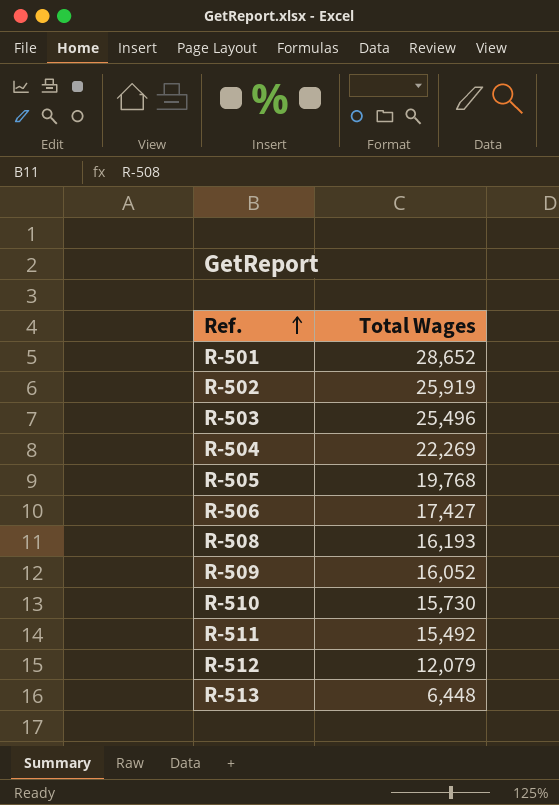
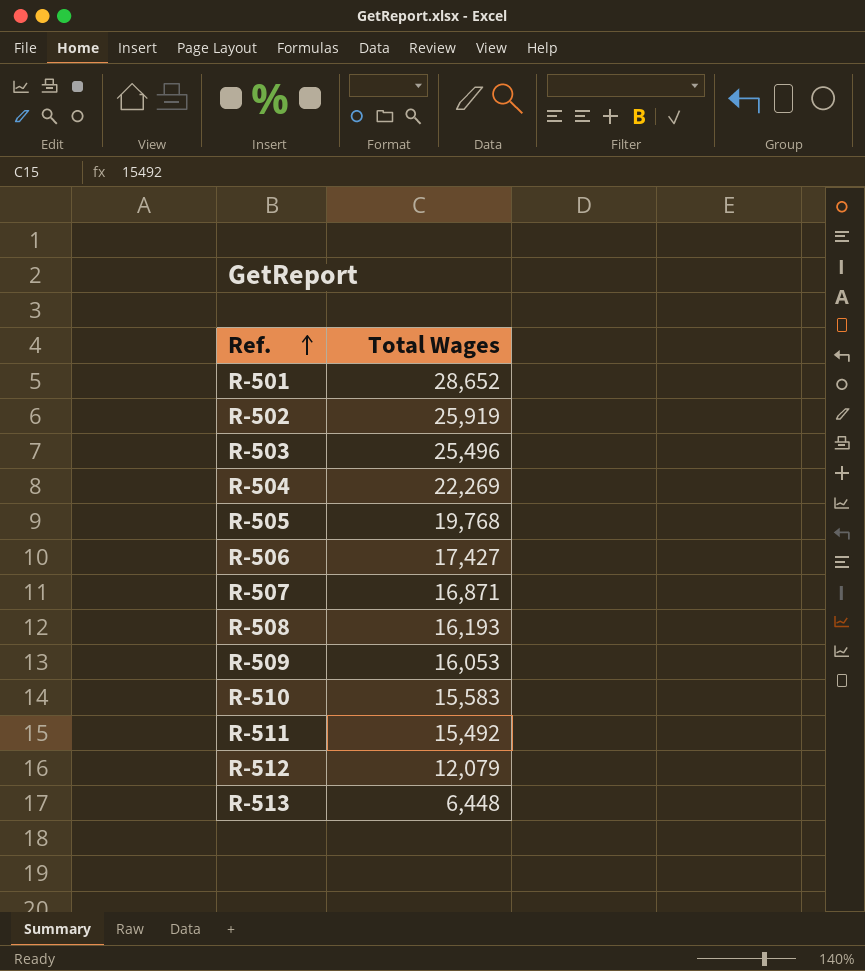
row R-507: none -> 16,871
R-509 | Total Wages: 16,052 -> 16,053
R-510 | Total Wages: 15,730 -> 15,583

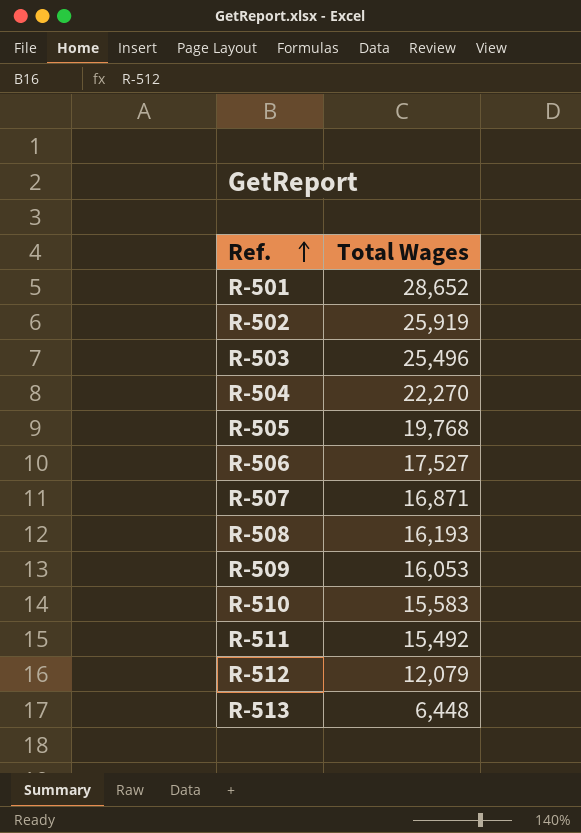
R-504 | Total Wages: 22,269 -> 22,270
R-506 | Total Wages: 17,427 -> 17,527

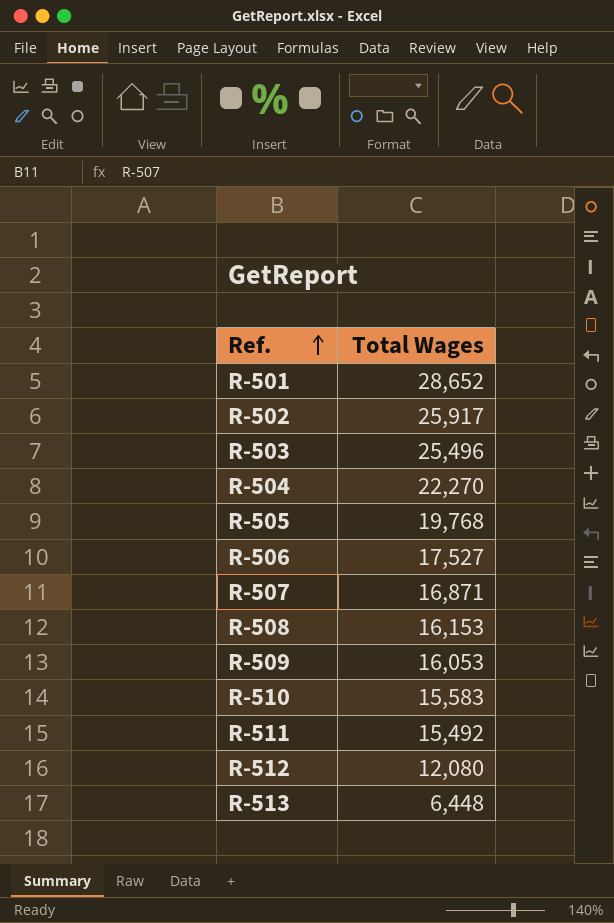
R-502 | Total Wages: 25,919 -> 25,917
R-508 | Total Wages: 16,193 -> 16,153
R-512 | Total Wages: 12,079 -> 12,080

